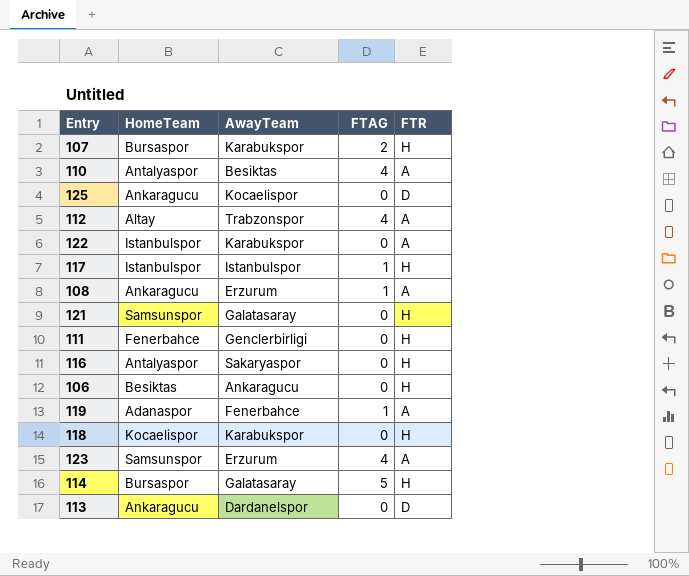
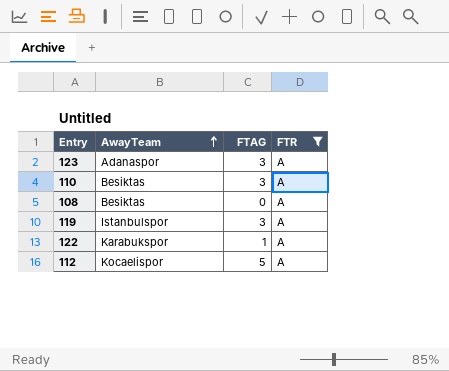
filter: none -> FTR = A
row order: none -> AwayTeam ascending
column HomeTeam | position: 2 -> none
123 | AwayTeam: Erzurum -> Adanaspor
123 | FTAG: 4 -> 3
110 | FTAG: 4 -> 3
108 | AwayTeam: Erzurum -> Besiktas
108 | FTAG: 1 -> 0
119 | AwayTeam: Fenerbahce -> Istanbulspor
119 | FTAG: 1 -> 3
122 | FTAG: 0 -> 1
112 | AwayTeam: Trabzonspor -> Kocaelispor
112 | FTAG: 4 -> 5

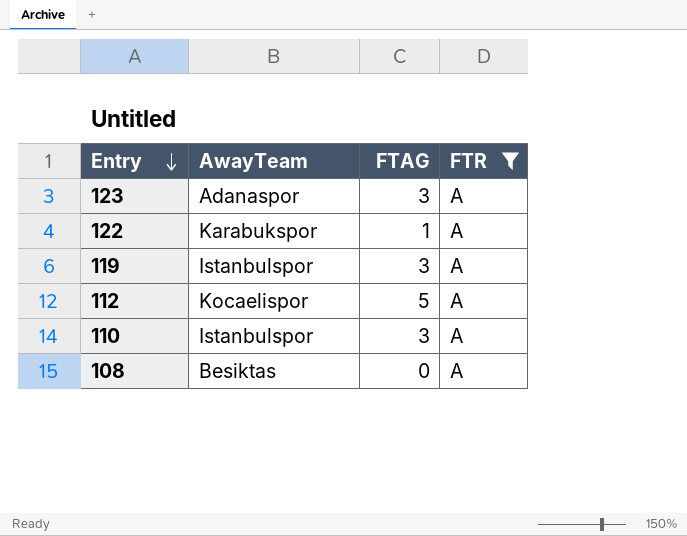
row order: AwayTeam ascending -> Entry descending
110 | AwayTeam: Besiktas -> Istanbulspor

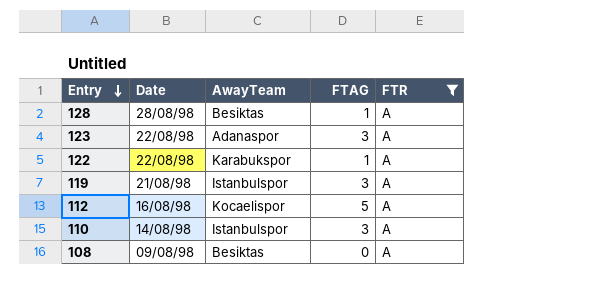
column Date | position: none -> 2
row 128: none -> 28/08/98 | Besiktas | 1 | A

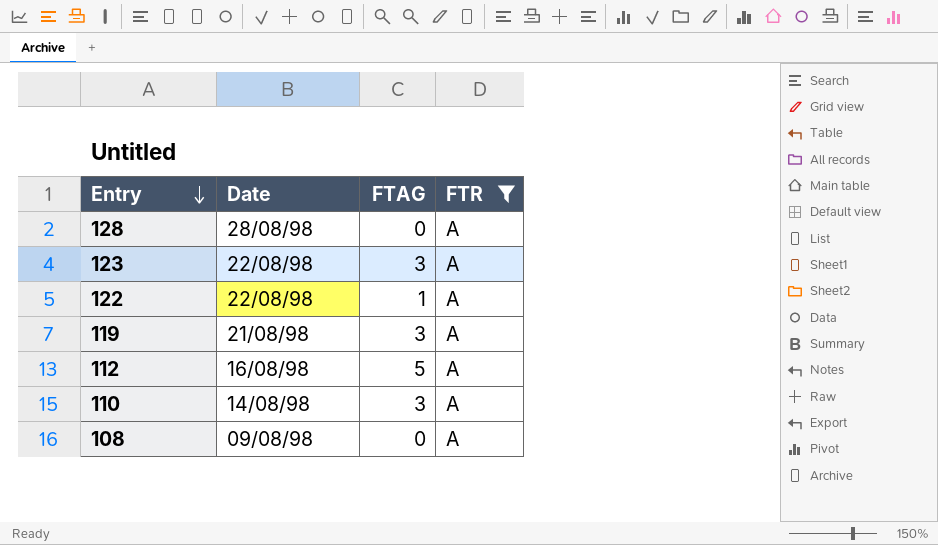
column AwayTeam | position: 3 -> none
128 | FTAG: 1 -> 0

